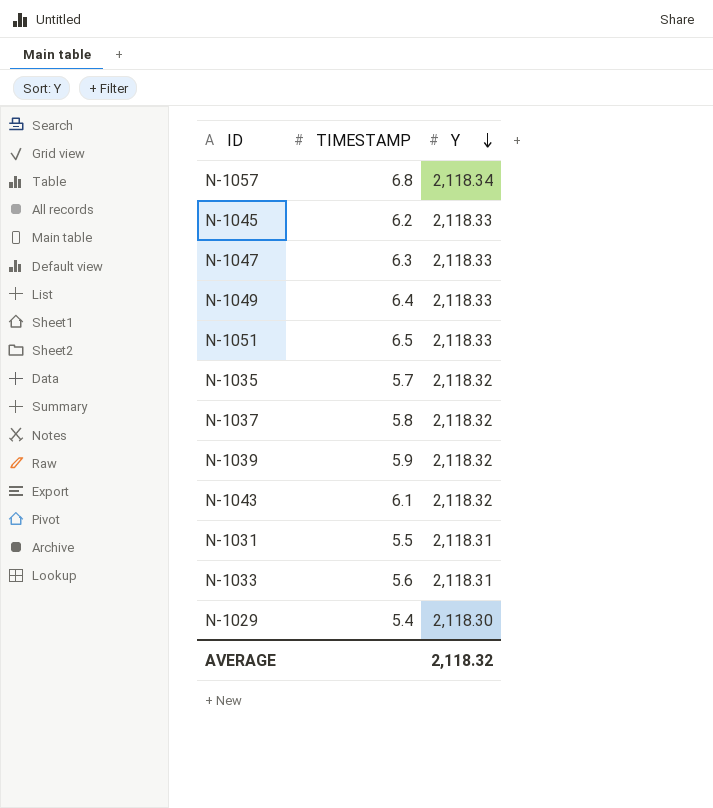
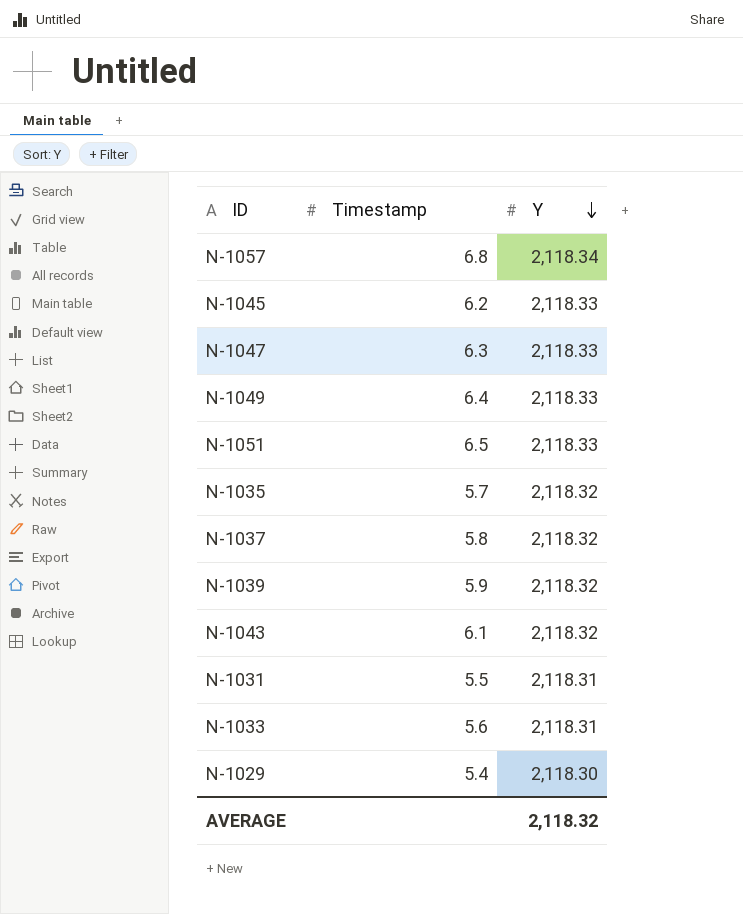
column name: TIMESTAMP -> Timestamp

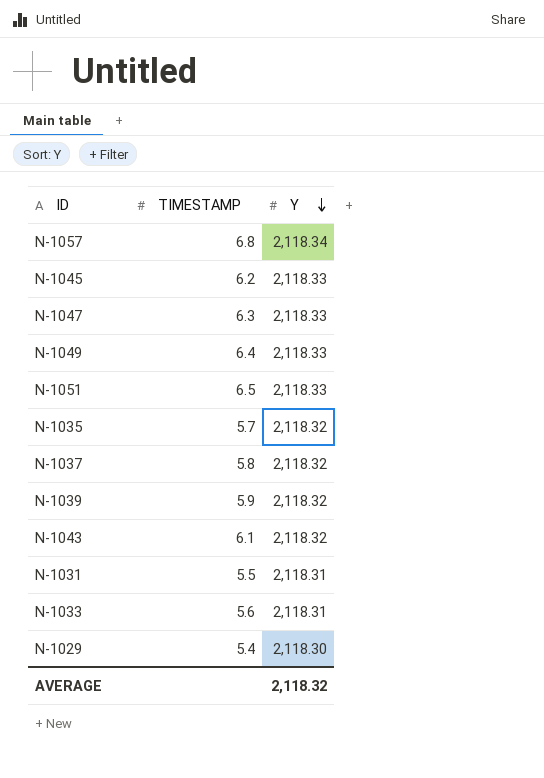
column name: Timestamp -> TIMESTAMP

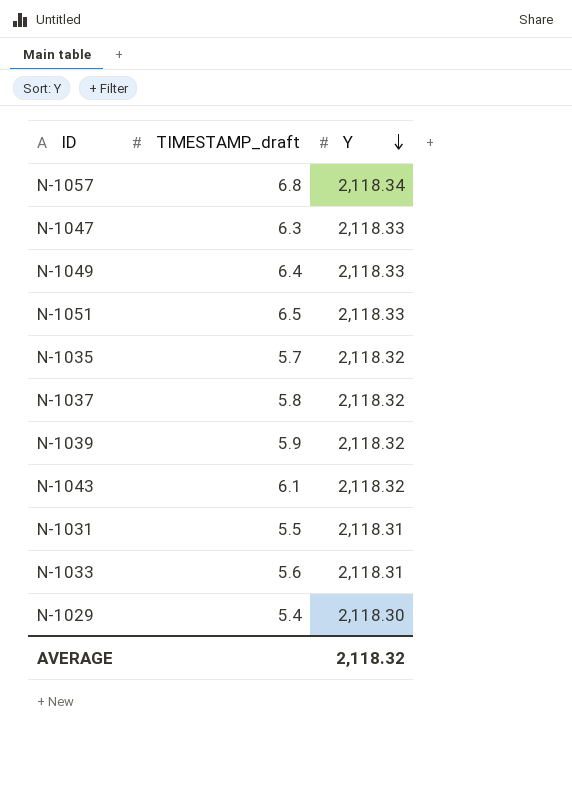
column name: TIMESTAMP -> TIMESTAMP_draft
row N-1045: 6.2 | 2,118.33 -> none

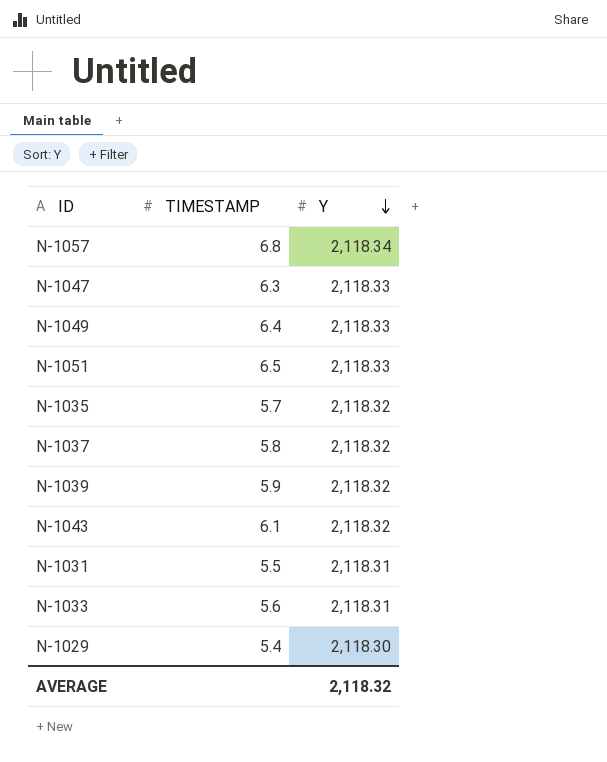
column name: TIMESTAMP_draft -> TIMESTAMP

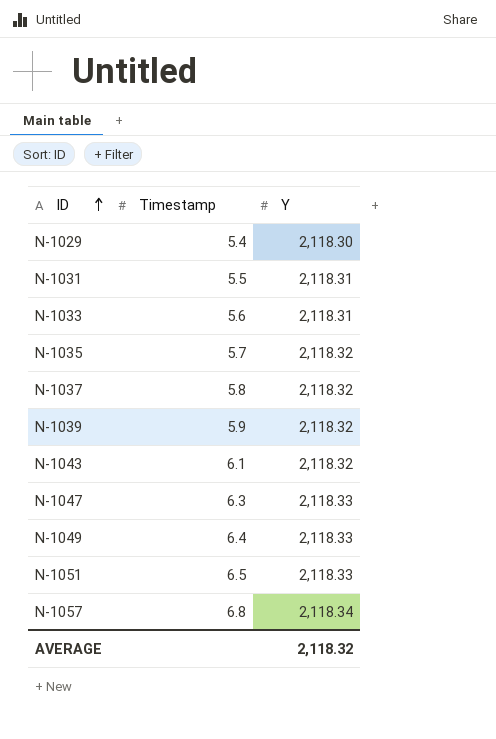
row order: Y descending -> ID ascending
column name: TIMESTAMP -> Timestamp

